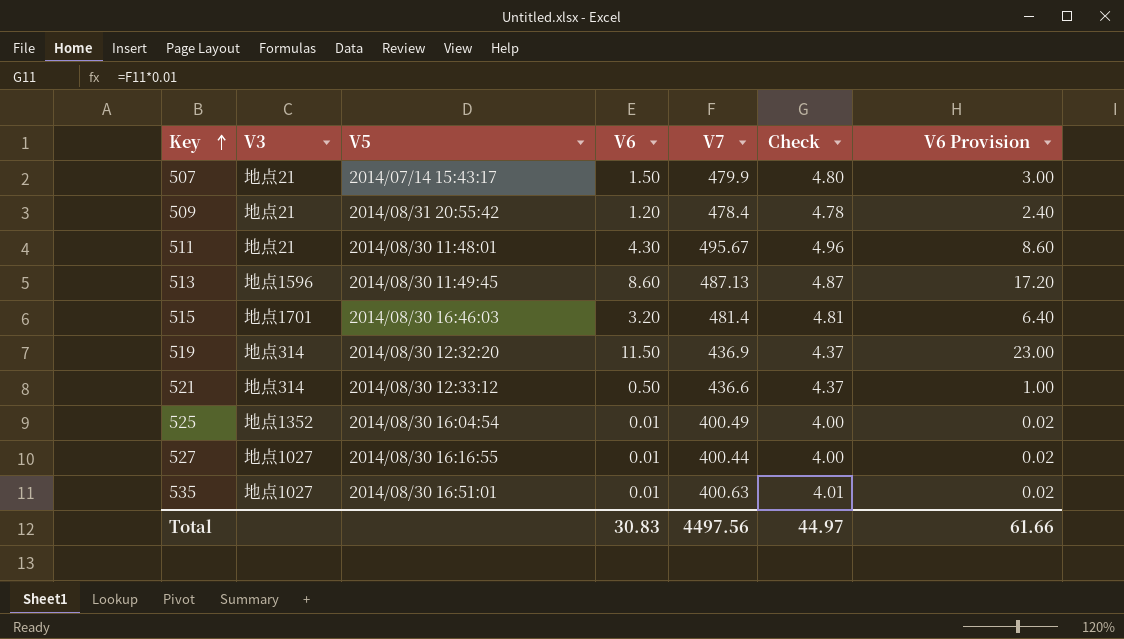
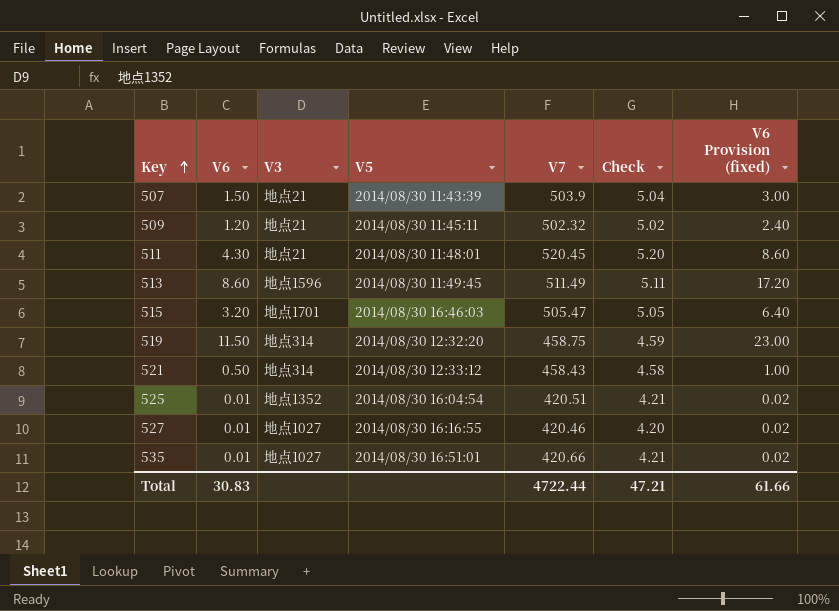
column V6 | position: 4 -> 2
column name: V6 Provision -> V6 Provision (fixed)
507 | V5: 2014/07/14 15:43:17 -> 2014/08/30 11:43:39
507 | V7: 479.9 -> 503.9
507 | Check: 4.80 -> 5.04
509 | V5: 2014/08/31 20:55:42 -> 2014/08/30 11:45:11
509 | V7: 478.4 -> 502.32
509 | Check: 4.78 -> 5.02
511 | V7: 495.67 -> 520.45
511 | Check: 4.96 -> 5.20
513 | V7: 487.13 -> 511.49
513 | Check: 4.87 -> 5.11
515 | V7: 481.4 -> 505.47
515 | Check: 4.81 -> 5.05
519 | V7: 436.9 -> 458.75
519 | Check: 4.37 -> 4.59
521 | V7: 436.6 -> 458.43
521 | Check: 4.37 -> 4.58
525 | V7: 400.49 -> 420.51
525 | Check: 4.00 -> 4.21
527 | V7: 400.44 -> 420.46
527 | Check: 4.00 -> 4.20
535 | V7: 400.63 -> 420.66
535 | Check: 4.01 -> 4.21
Total | V7: 4497.56 -> 4722.44
Total | Check: 44.97 -> 47.21

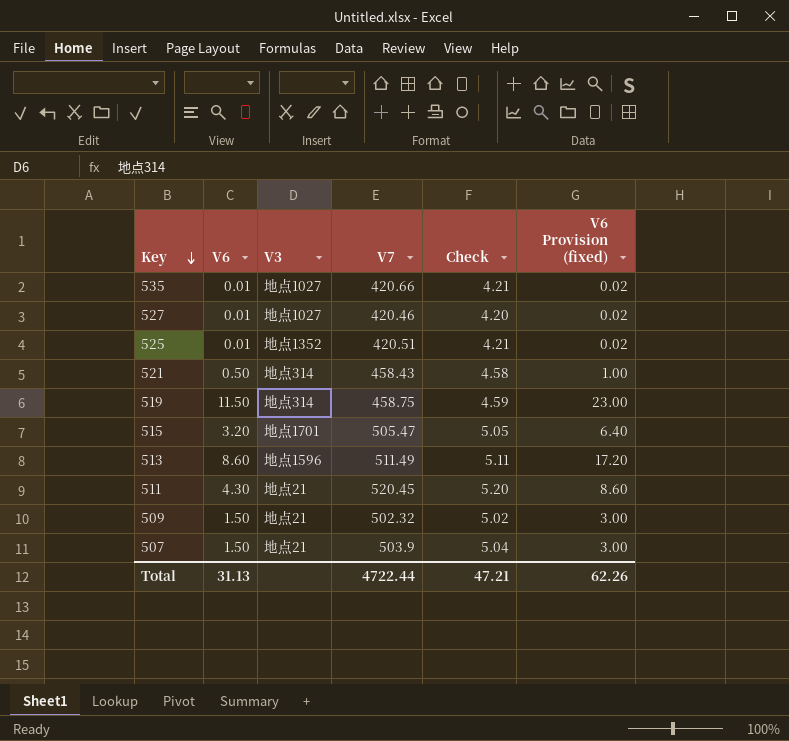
row order: Key ascending -> Key descending
column V5 | position: 4 -> none
509 | V6: 1.20 -> 1.50
509 | V6 Provision (fixed): 2.40 -> 3.00
Total | V6: 30.83 -> 31.13
Total | V6 Provision (fixed): 61.66 -> 62.26

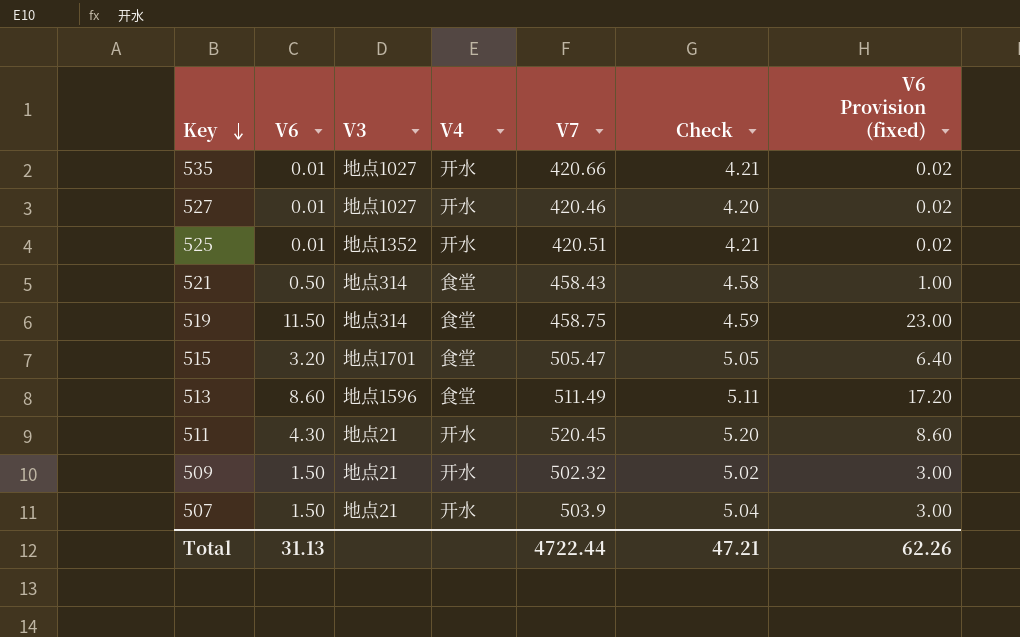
column V4 | position: none -> 4

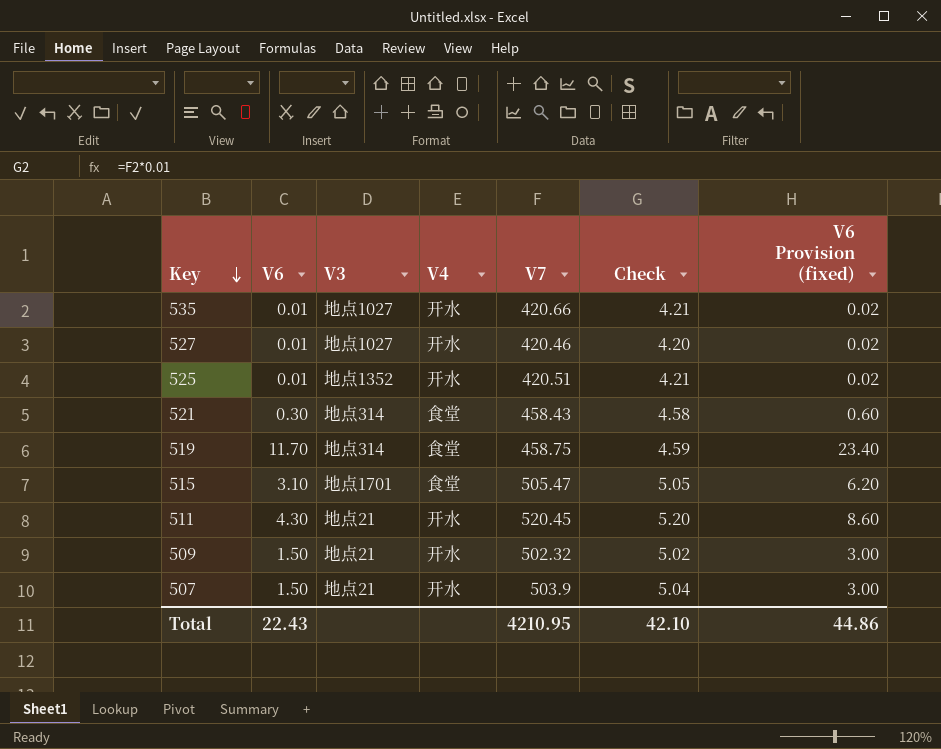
row 513: 8.60 | 地点1596 | 食堂 | 511.49 | 5.11 | 17.20 -> none
521 | V6: 0.50 -> 0.30
521 | V6 Provision (fixed): 1.00 -> 0.60
519 | V6: 11.50 -> 11.70
519 | V6 Provision (fixed): 23.00 -> 23.40
515 | V6: 3.20 -> 3.10
515 | V6 Provision (fixed): 6.40 -> 6.20
Total | V6: 31.13 -> 22.43
Total | V7: 4722.44 -> 4210.95
Total | Check: 47.21 -> 42.10
Total | V6 Provision (fixed): 62.26 -> 44.86

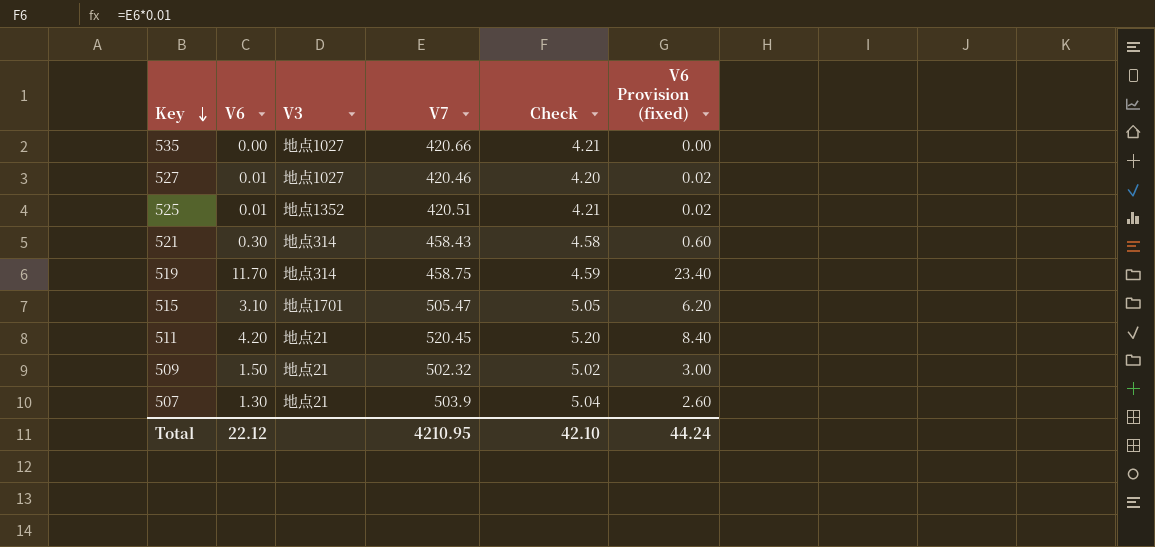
column V4 | position: 4 -> none
535 | V6: 0.01 -> 0.00
535 | V6 Provision (fixed): 0.02 -> 0.00
511 | V6: 4.30 -> 4.20
511 | V6 Provision (fixed): 8.60 -> 8.40
507 | V6: 1.50 -> 1.30
507 | V6 Provision (fixed): 3.00 -> 2.60
Total | V6: 22.43 -> 22.12
Total | V6 Provision (fixed): 44.86 -> 44.24

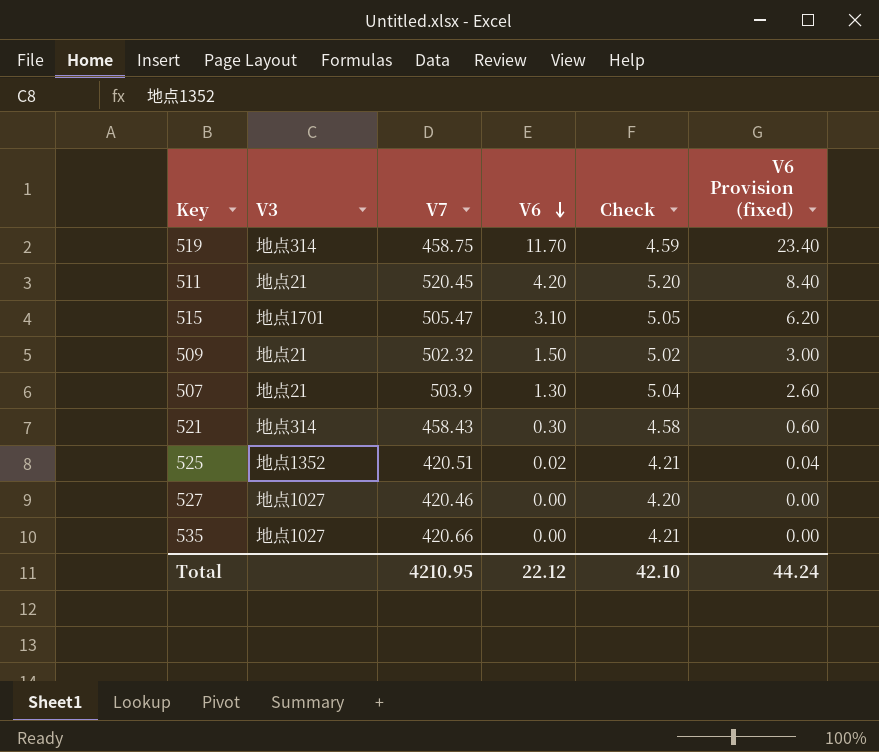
row order: Key descending -> V6 descending
column V6 | position: 2 -> 4
525 | V6: 0.01 -> 0.02
525 | V6 Provision (fixed): 0.02 -> 0.04
527 | V6: 0.01 -> 0.00
527 | V6 Provision (fixed): 0.02 -> 0.00

